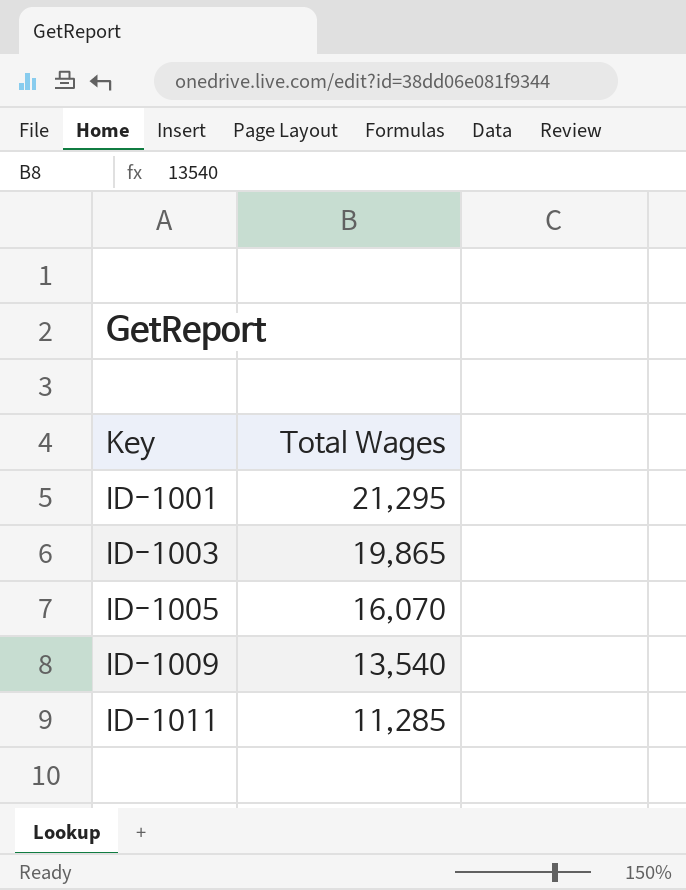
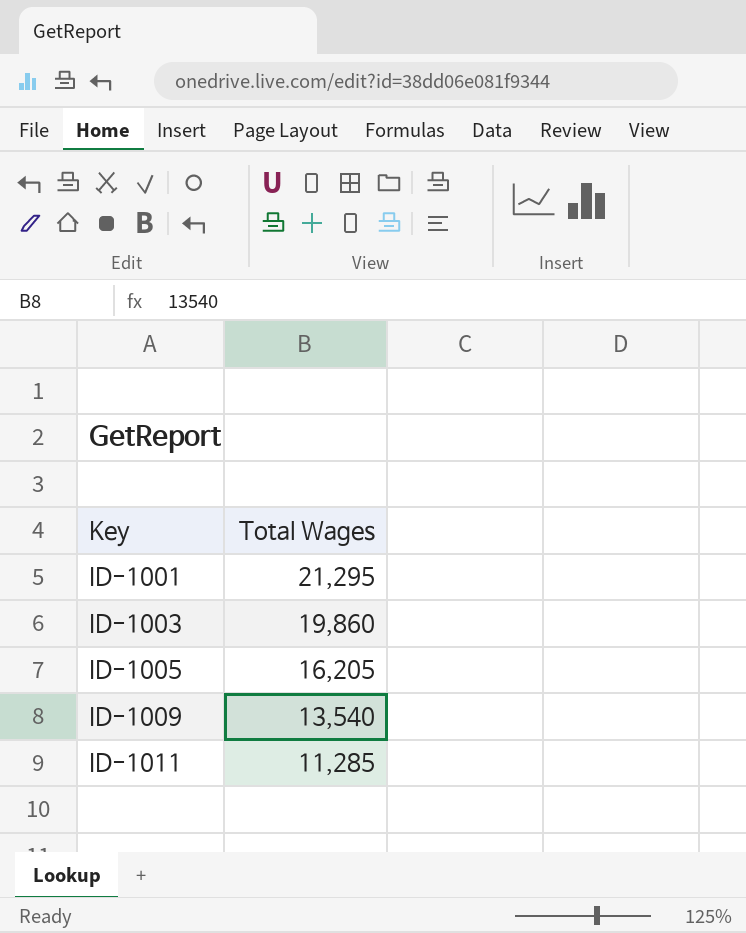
ID-1003 | Total Wages: 19,865 -> 19,860
ID-1005 | Total Wages: 16,070 -> 16,205

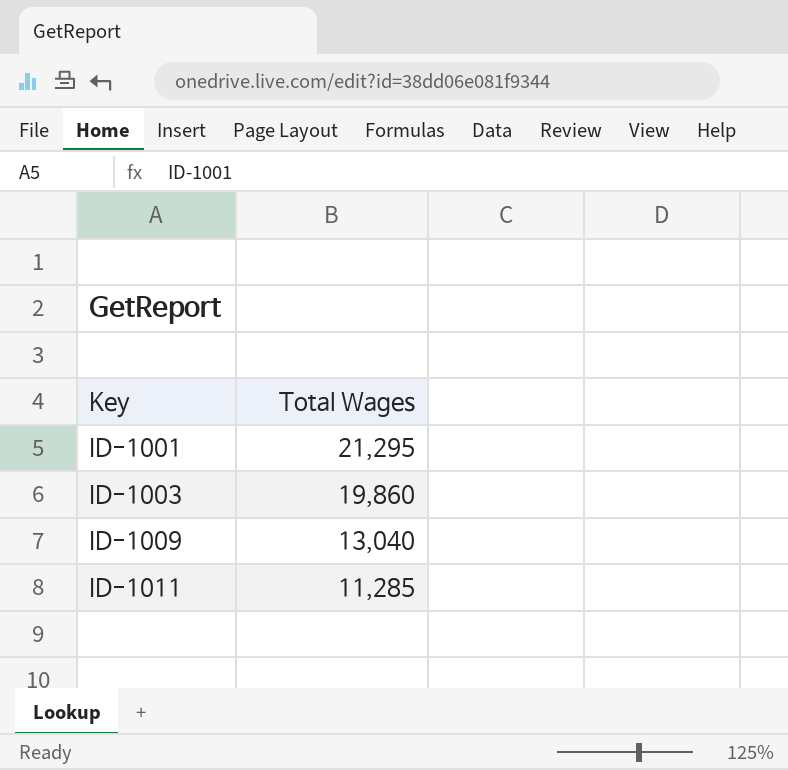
row ID-1005: 16,205 -> none
ID-1009 | Total Wages: 13,540 -> 13,040

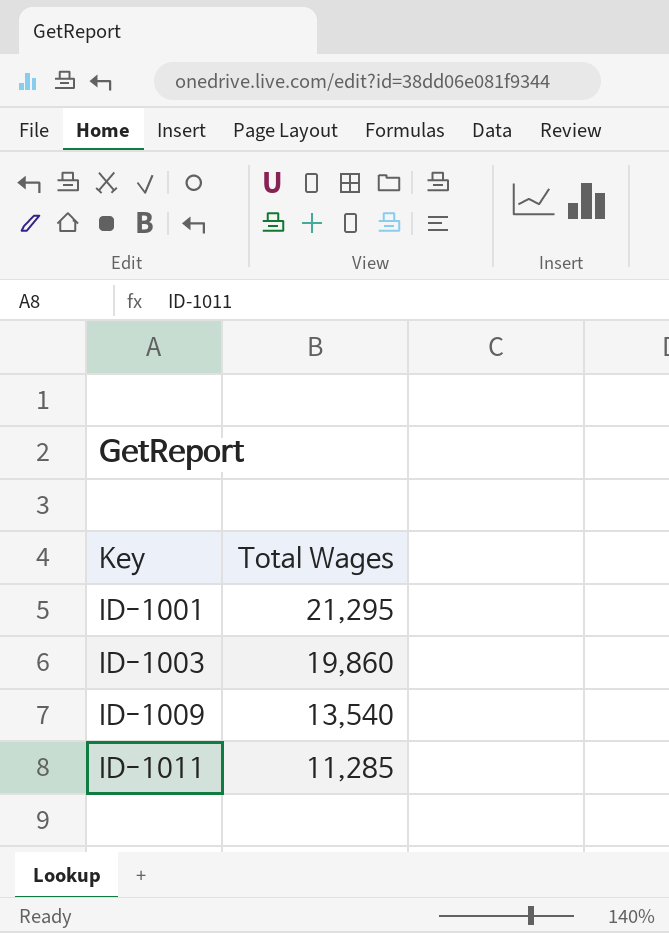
ID-1009 | Total Wages: 13,040 -> 13,540

